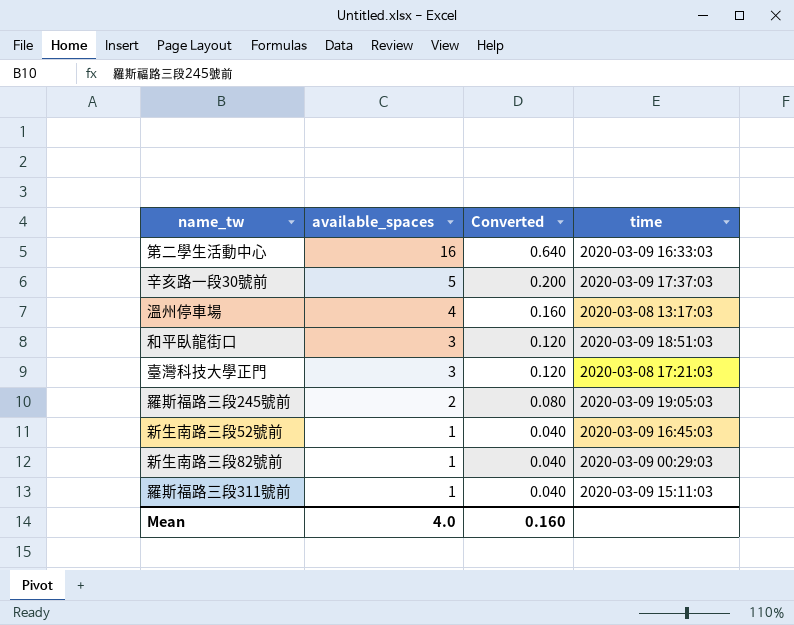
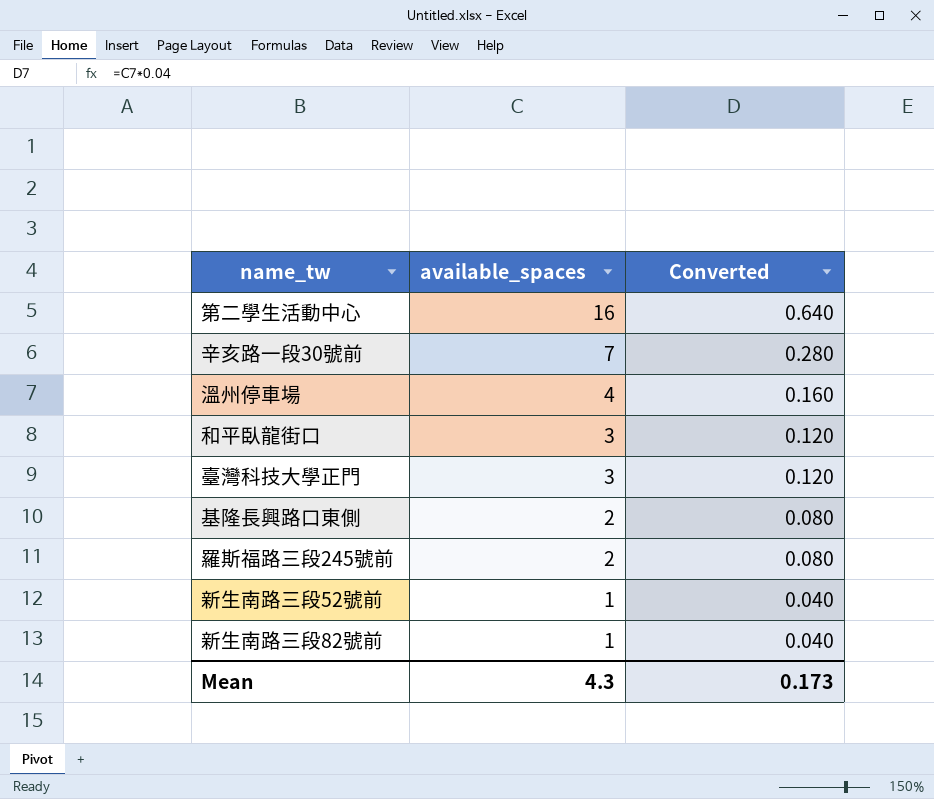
column time | position: 4 -> none
row 羅斯福路三段311號前: 1 | 0.040 | 2020-03-09 15:11:03 -> none
辛亥路一段30號前 | available_spaces: 5 -> 7
辛亥路一段30號前 | Converted: 0.200 -> 0.280
row 基隆長興路口東側: none -> 2 | 0.080
Mean | available_spaces: 4.0 -> 4.3
Mean | Converted: 0.160 -> 0.173

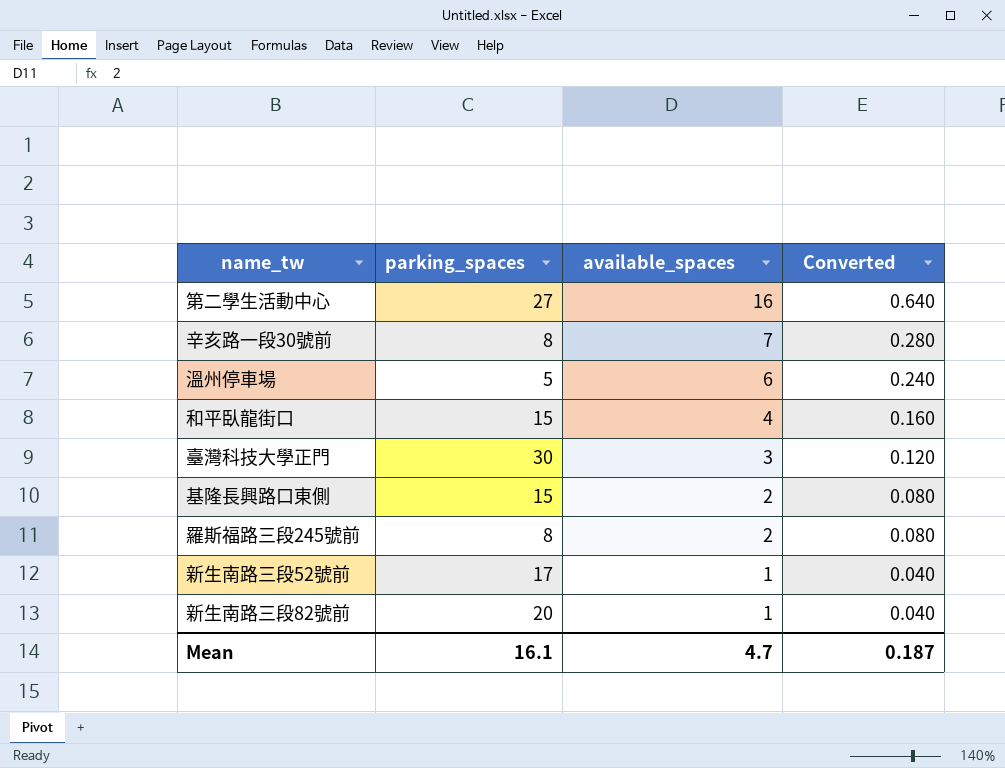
column parking_spaces | position: none -> 2
溫州停車場 | available_spaces: 4 -> 6
溫州停車場 | Converted: 0.160 -> 0.240
和平臥龍街口 | available_spaces: 3 -> 4
和平臥龍街口 | Converted: 0.120 -> 0.160
Mean | available_spaces: 4.3 -> 4.7
Mean | Converted: 0.173 -> 0.187

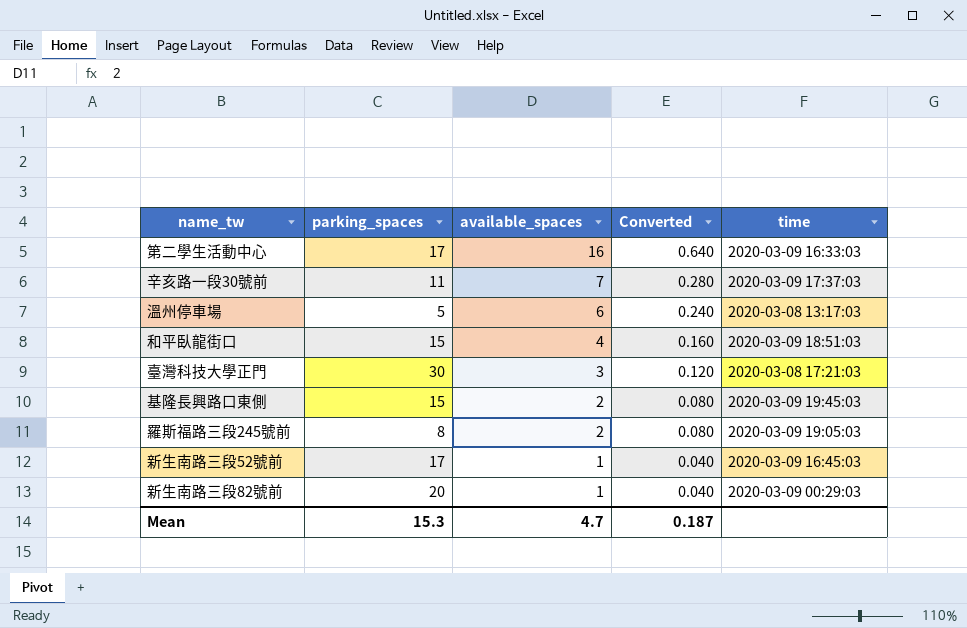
column time | position: none -> 5
第二學生活動中心 | parking_spaces: 27 -> 17
辛亥路一段30號前 | parking_spaces: 8 -> 11
Mean | parking_spaces: 16.1 -> 15.3

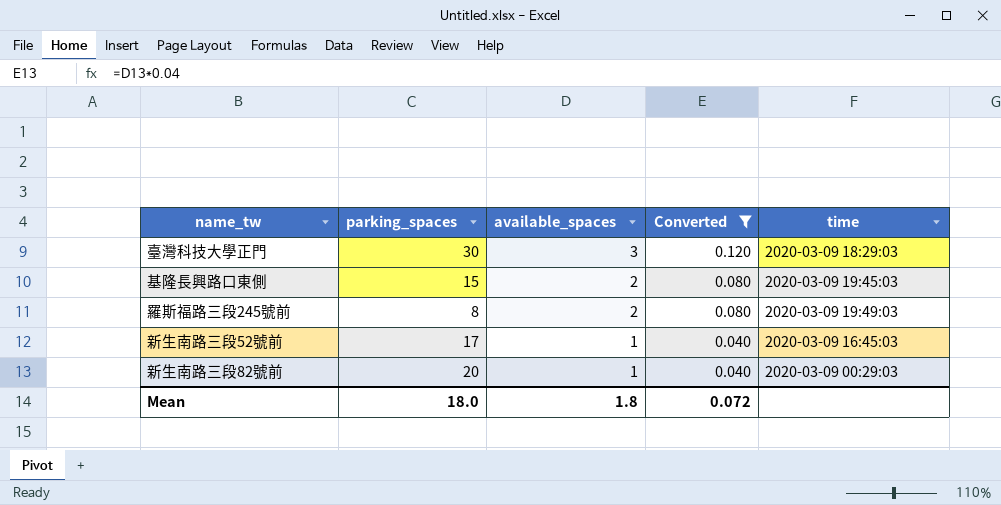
filter: none -> Converted <= 0.120
臺灣科技大學正門 | time: 2020-03-08 17:21:03 -> 2020-03-09 18:29:03
羅斯福路三段245號前 | time: 2020-03-09 19:05:03 -> 2020-03-09 19:49:03
Mean | parking_spaces: 15.3 -> 18.0
Mean | available_spaces: 4.7 -> 1.8
Mean | Converted: 0.187 -> 0.072

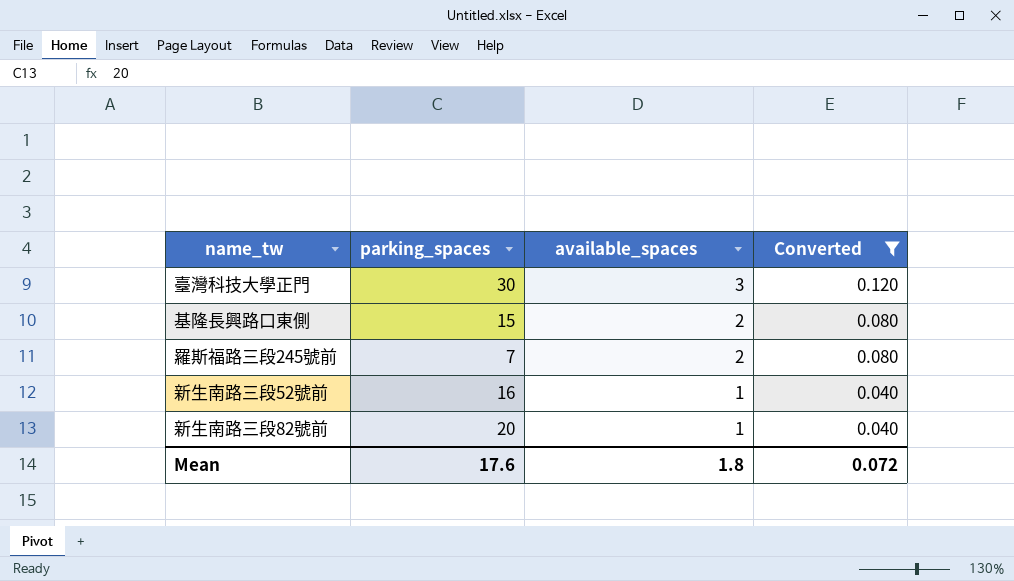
column time | position: 5 -> none
羅斯福路三段245號前 | parking_spaces: 8 -> 7
新生南路三段52號前 | parking_spaces: 17 -> 16
Mean | parking_spaces: 18.0 -> 17.6

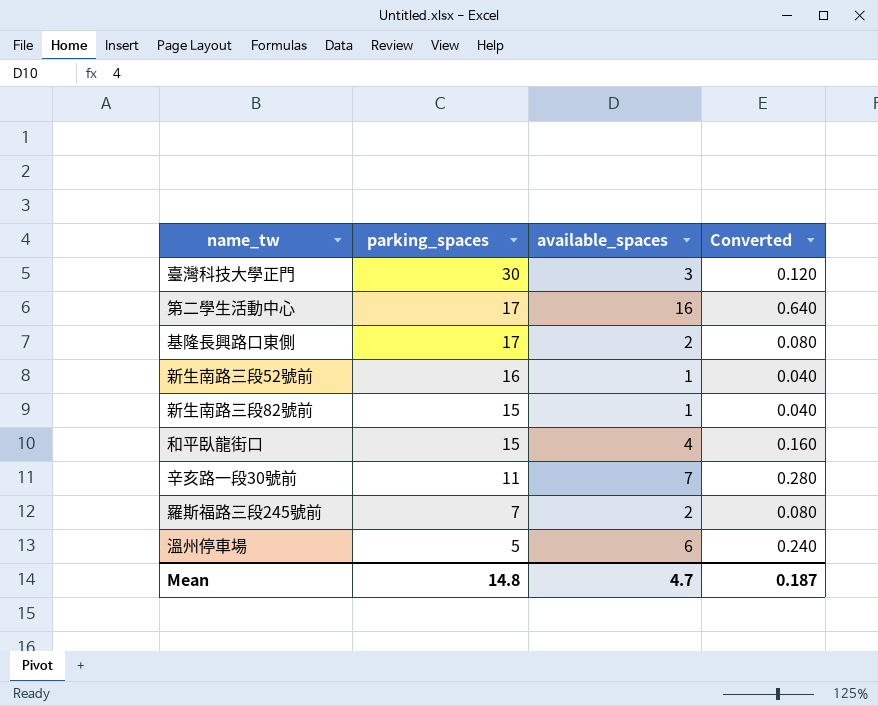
filter: Converted <= 0.120 -> none
row order: available_spaces descending -> parking_spaces descending
基隆長興路口東側 | parking_spaces: 15 -> 17
新生南路三段82號前 | parking_spaces: 20 -> 15
Mean | parking_spaces: 17.6 -> 14.8
Mean | available_spaces: 1.8 -> 4.7
Mean | Converted: 0.072 -> 0.187

